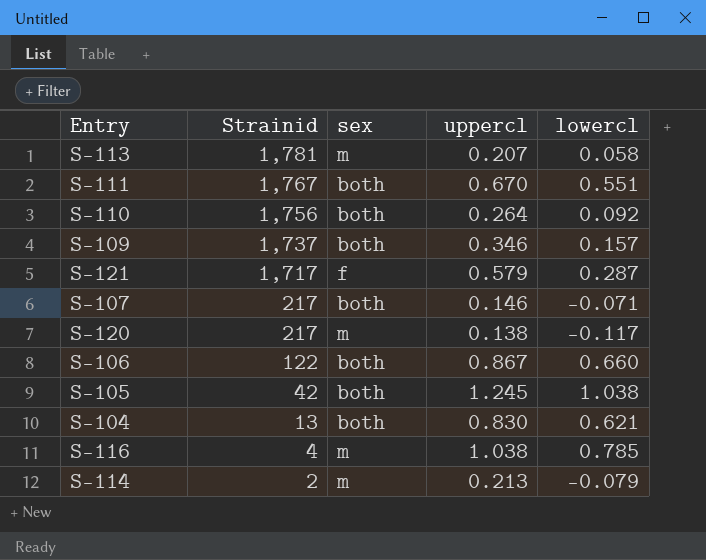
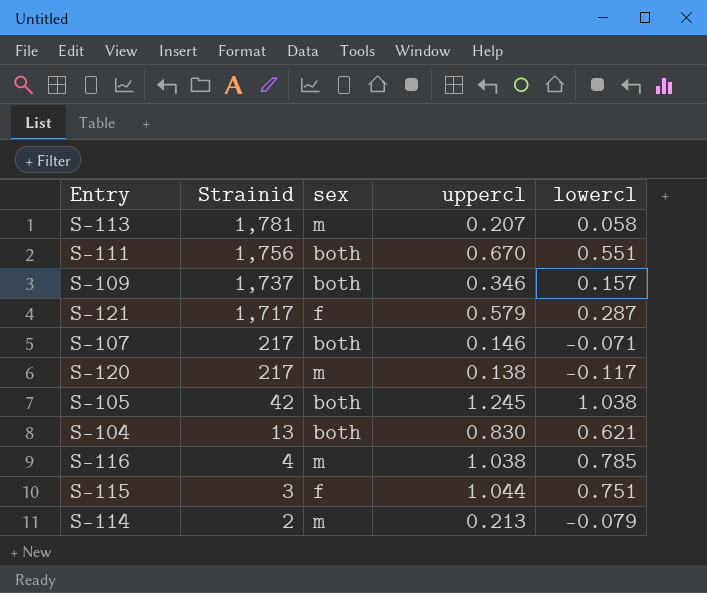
row S-110: 1,756 | both | 0.264 | 0.092 -> none
row S-106: 122 | both | 0.867 | 0.660 -> none
S-111 | Strainid: 1,767 -> 1,756
row S-115: none -> 3 | f | 1.044 | 0.751

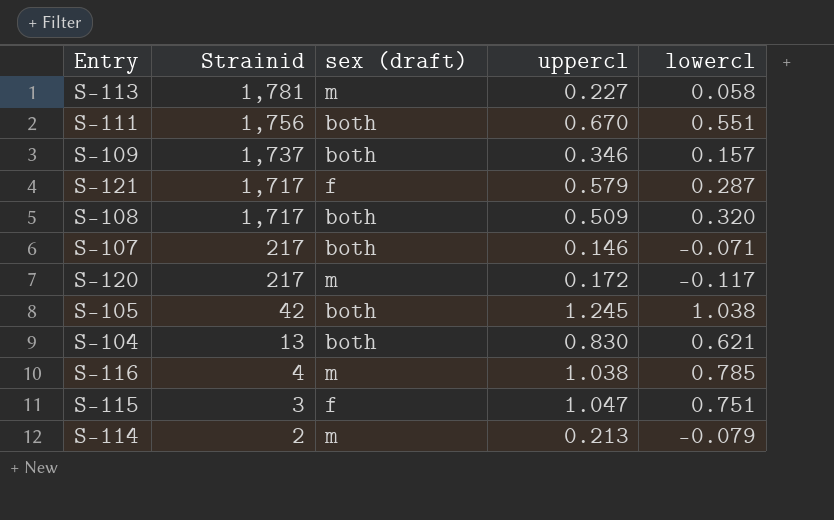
column name: sex -> sex (draft)
S-113 | uppercl: 0.207 -> 0.227
row S-108: none -> 1,717 | both | 0.509 | 0.320
S-120 | uppercl: 0.138 -> 0.172
S-115 | uppercl: 1.044 -> 1.047

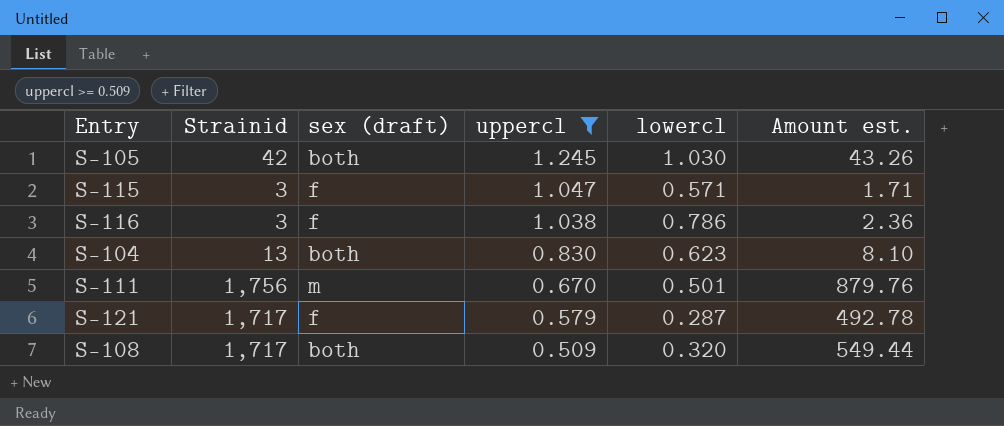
filter: none -> uppercl >= 0.509
row order: Strainid descending -> uppercl descending
column Amount est. | formula: none -> [Strainid] * [lowercl]
S-105 | lowercl: 1.038 -> 1.030
S-115 | lowercl: 0.751 -> 0.571
S-116 | Strainid: 4 -> 3
S-116 | sex (draft): m -> f
S-116 | lowercl: 0.785 -> 0.786
S-104 | lowercl: 0.621 -> 0.623
S-111 | sex (draft): both -> m
S-111 | lowercl: 0.551 -> 0.501

